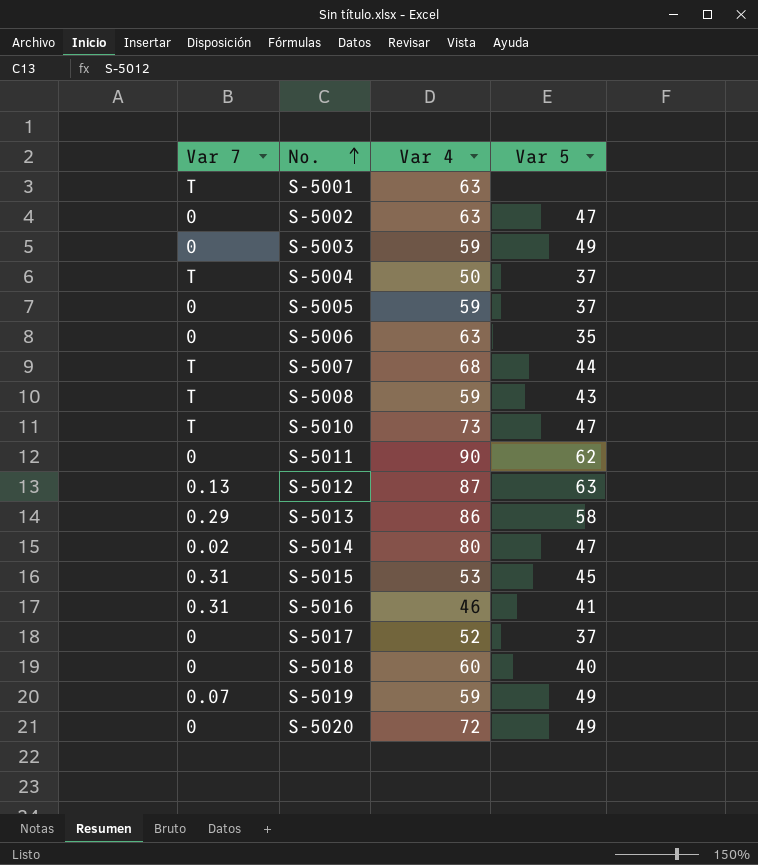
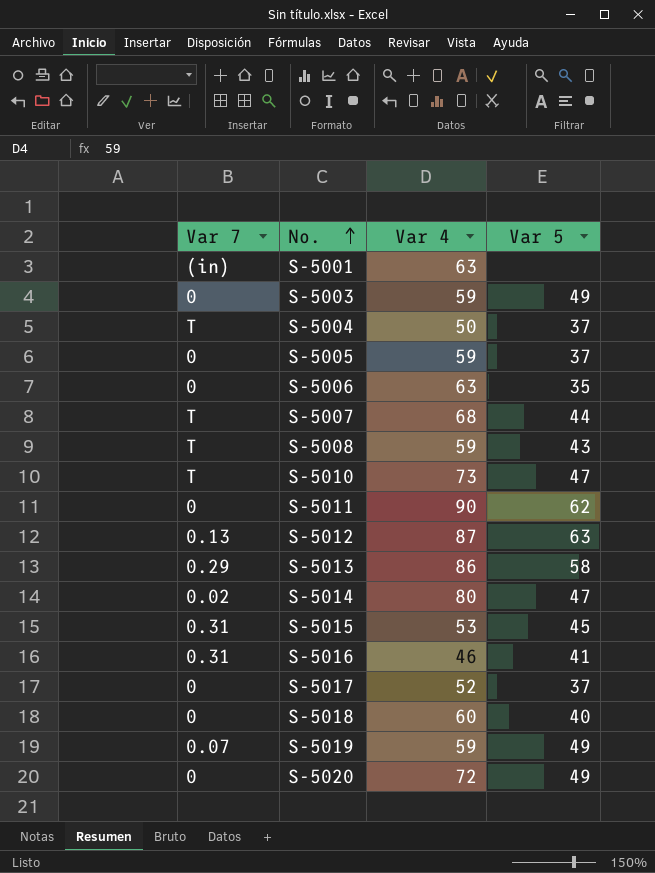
row S-5002: 0 | 63 | 47 -> none
S-5001 | Var 7: T -> (in)

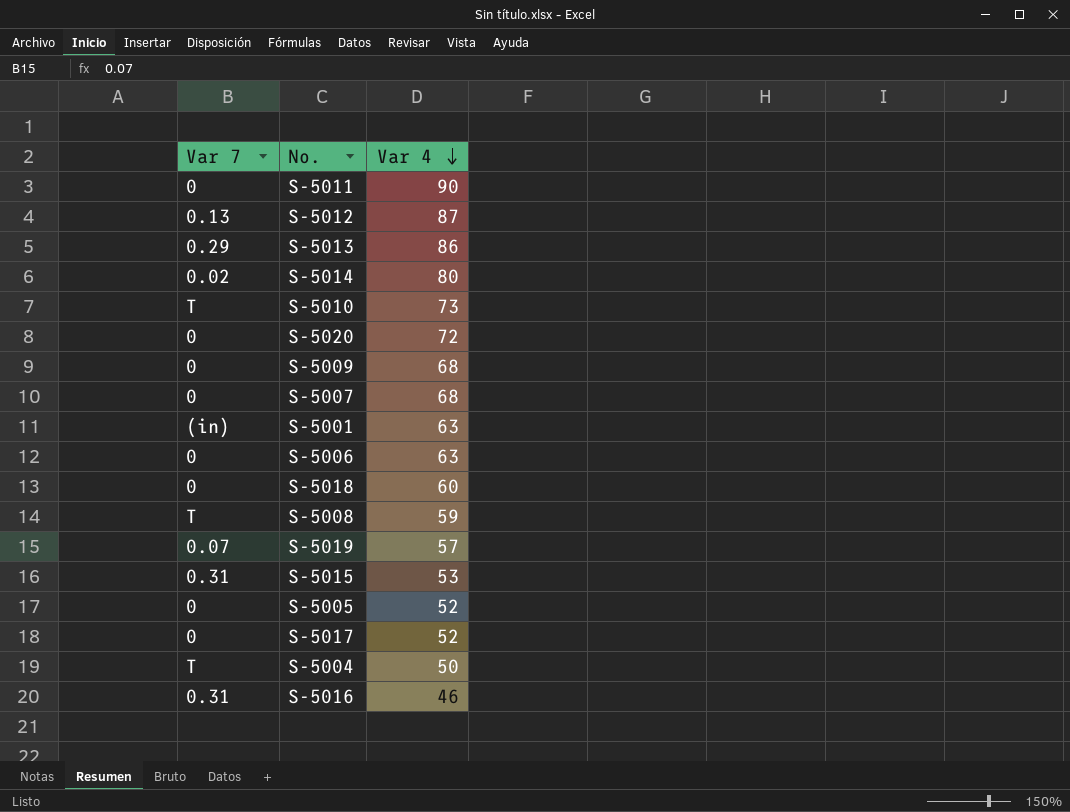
row order: No. ascending -> Var 4 descending
column Var 5 | position: 4 -> none
row S-5003: 0 | 59 | 49 -> none
row S-5009: none -> 0 | 68
S-5007 | Var 7: T -> 0
S-5019 | Var 4: 59 -> 57
S-5005 | Var 4: 59 -> 52

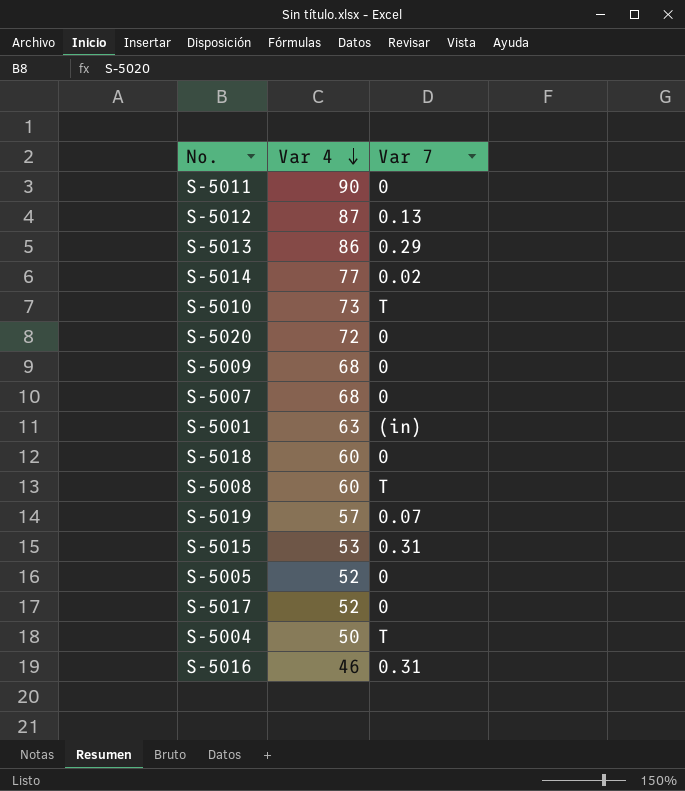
column Var 7 | position: 1 -> 3
row S-5006: 0 | 63 -> none
S-5014 | Var 4: 80 -> 77
S-5008 | Var 4: 59 -> 60

